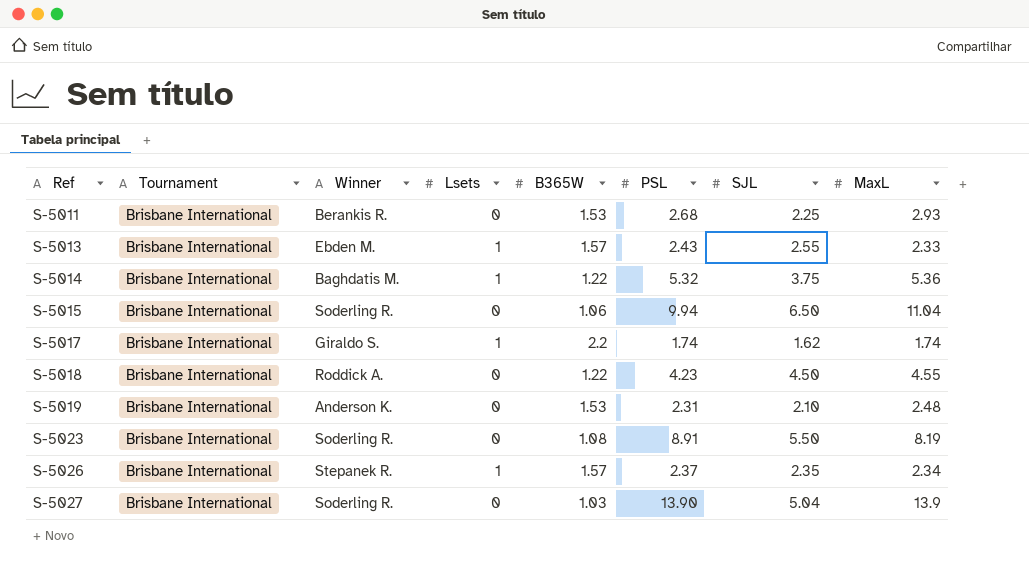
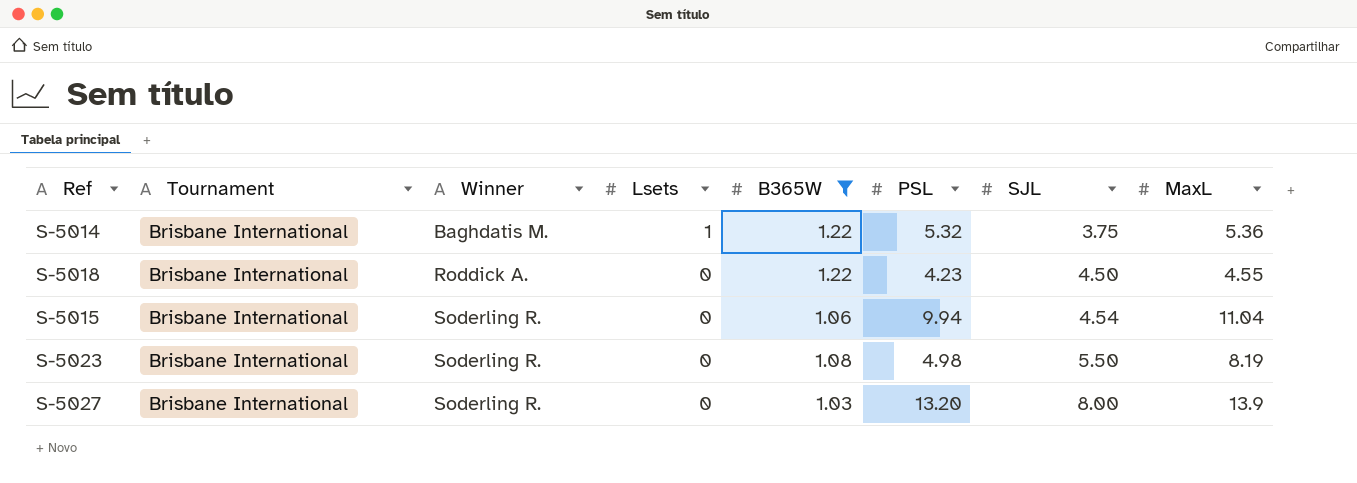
filter: none -> B365W <= 1.22
row order: Ref ascending -> Winner ascending
S-5015 | SJL: 6.50 -> 4.54
S-5023 | PSL: 8.91 -> 4.98
S-5027 | PSL: 13.90 -> 13.20
S-5027 | SJL: 5.04 -> 8.00

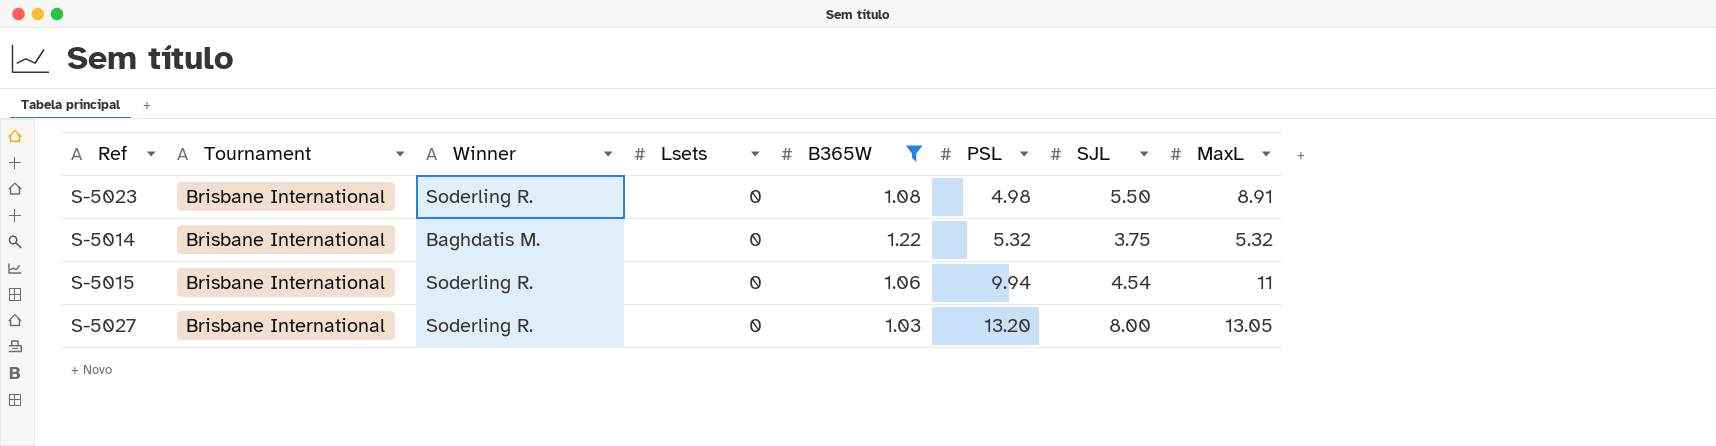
row order: Winner ascending -> PSL ascending
row S-5018: Brisbane International | Roddick A. | 0 | 1.22 | 4.23 | 4.50 | 4.55 -> none
S-5023 | MaxL: 8.19 -> 8.91
S-5014 | Lsets: 1 -> 0
S-5014 | MaxL: 5.36 -> 5.32
S-5015 | MaxL: 11.04 -> 11
S-5027 | MaxL: 13.9 -> 13.05

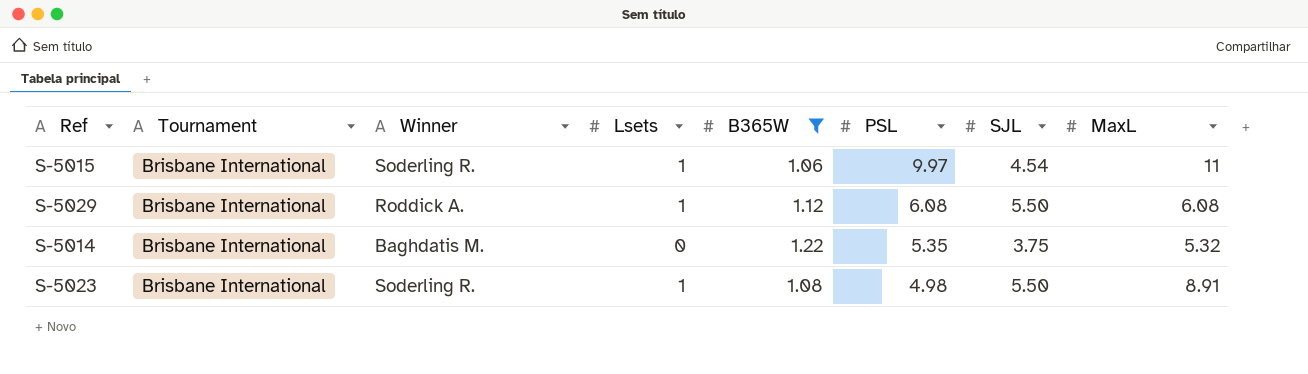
row order: PSL ascending -> PSL descending
row S-5027: Brisbane International | Soderling R. | 0 | 1.03 | 13.20 | 8.00 | 13.05 -> none
S-5015 | Lsets: 0 -> 1
S-5015 | PSL: 9.94 -> 9.97
row S-5029: none -> Brisbane International | Roddick A. | 1 | 1.12 | 6.08 | 5.50 | 6.08
S-5014 | PSL: 5.32 -> 5.35
S-5023 | Lsets: 0 -> 1

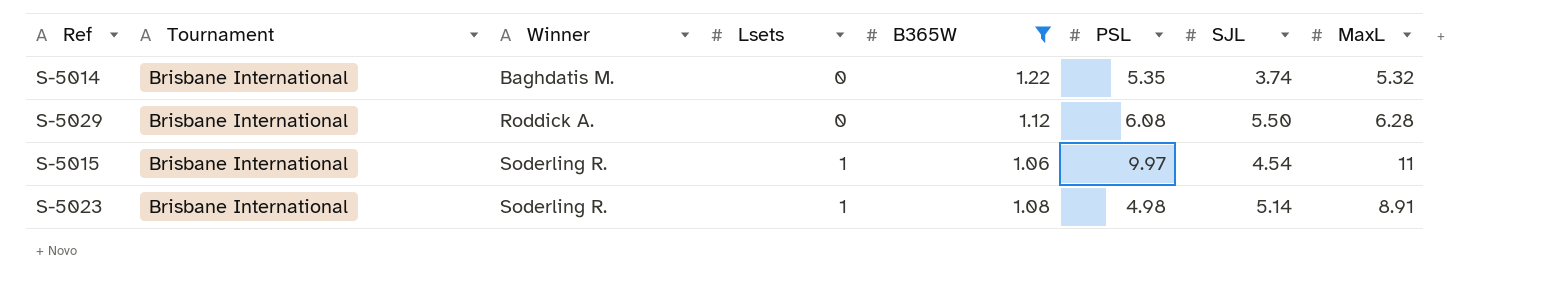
row order: PSL descending -> Winner ascending
S-5014 | SJL: 3.75 -> 3.74
S-5029 | Lsets: 1 -> 0
S-5029 | MaxL: 6.08 -> 6.28
S-5023 | SJL: 5.50 -> 5.14

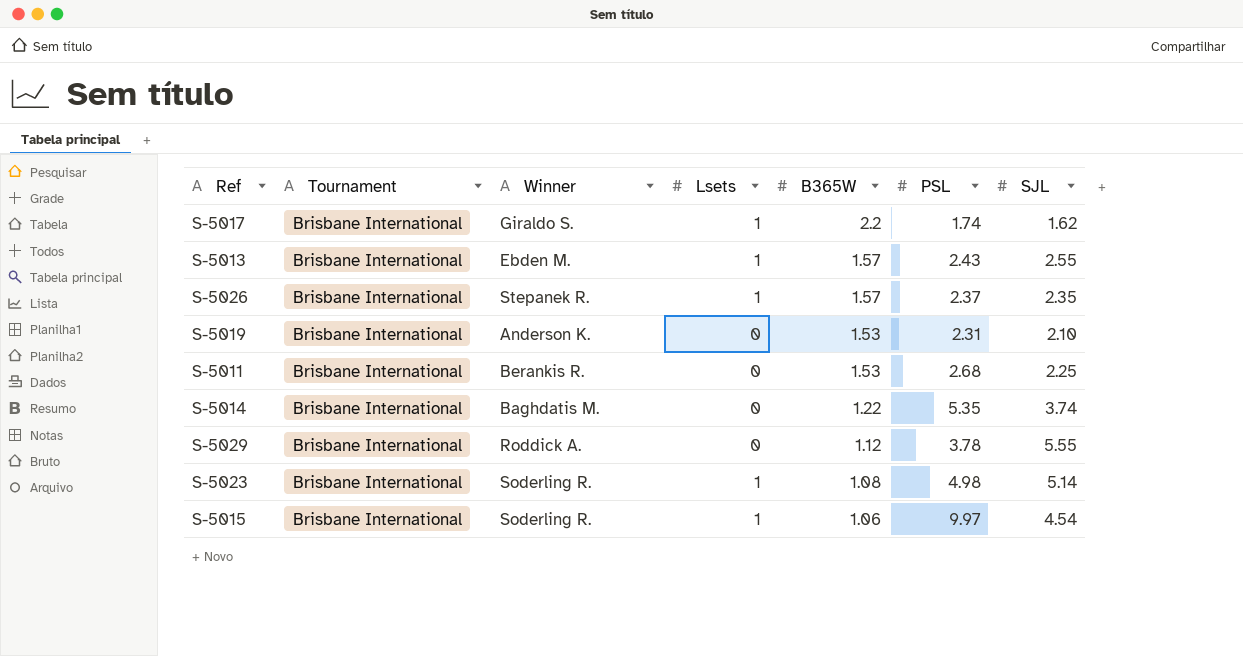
filter: B365W <= 1.22 -> none
row order: Winner ascending -> B365W descending
column MaxL | position: 8 -> none
S-5029 | PSL: 6.08 -> 3.78
S-5029 | SJL: 5.50 -> 5.55

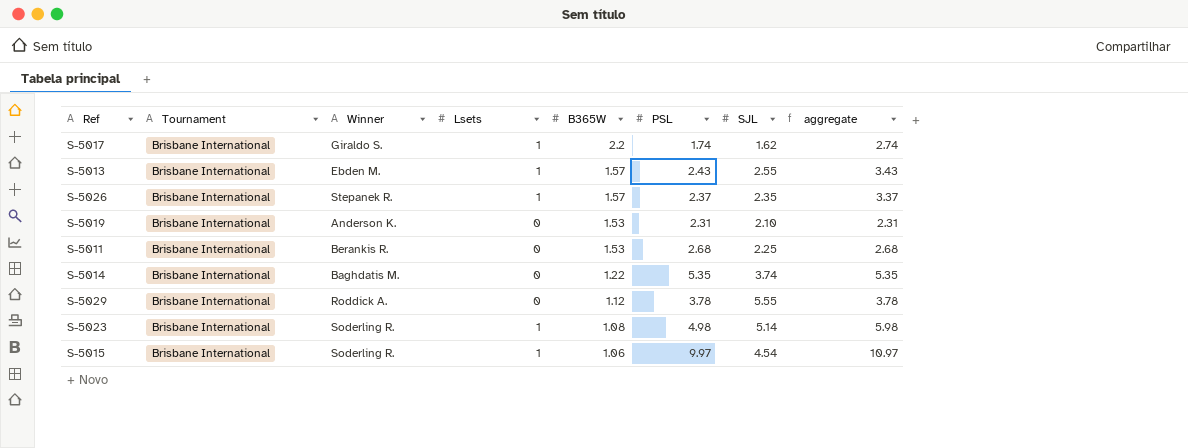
column aggregate | formula: none -> [Lsets] + [PSL]

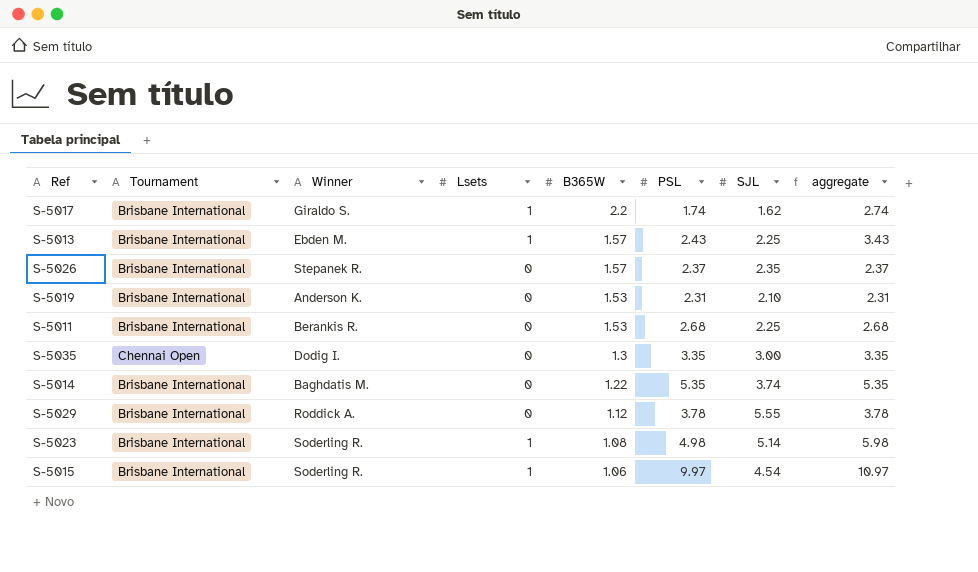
S-5013 | SJL: 2.55 -> 2.25
S-5026 | Lsets: 1 -> 0
S-5026 | aggregate: 3.37 -> 2.37
row S-5035: none -> Chennai Open | Dodig I. | 0 | 1.3 | 3.35 | 3.00 | 3.35

